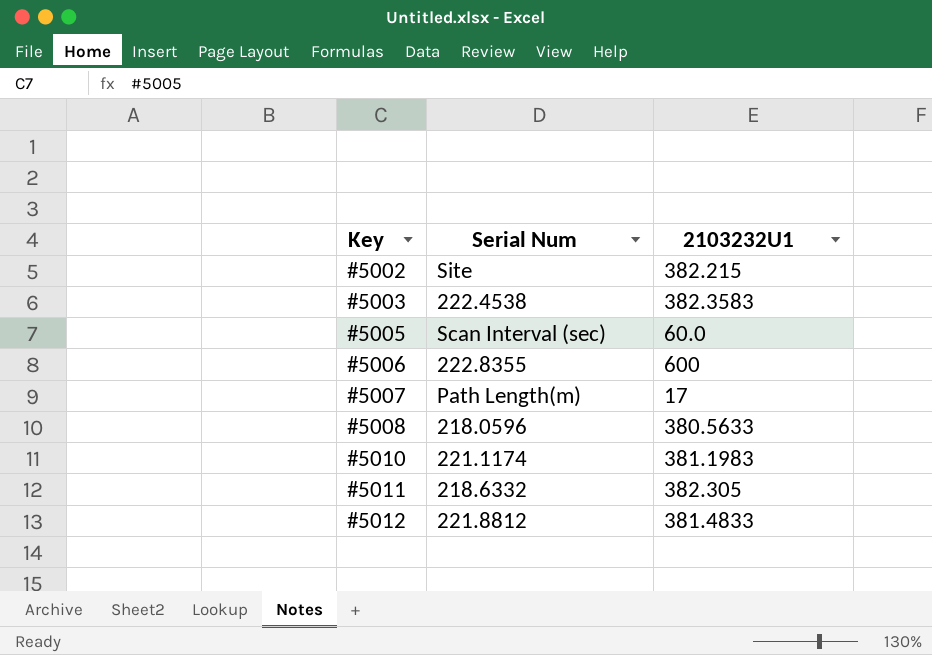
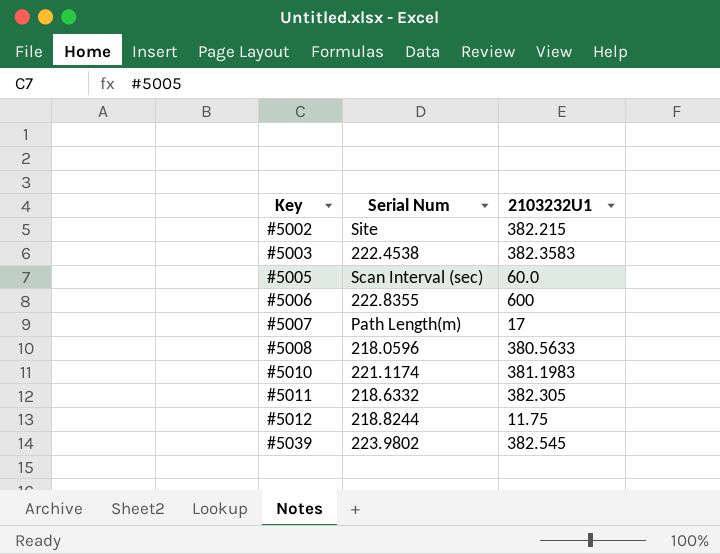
#5012 | Serial Num: 221.8812 -> 218.8244
#5012 | 2103232U1: 381.4833 -> 11.75
row #5039: none -> 223.9802 | 382.545

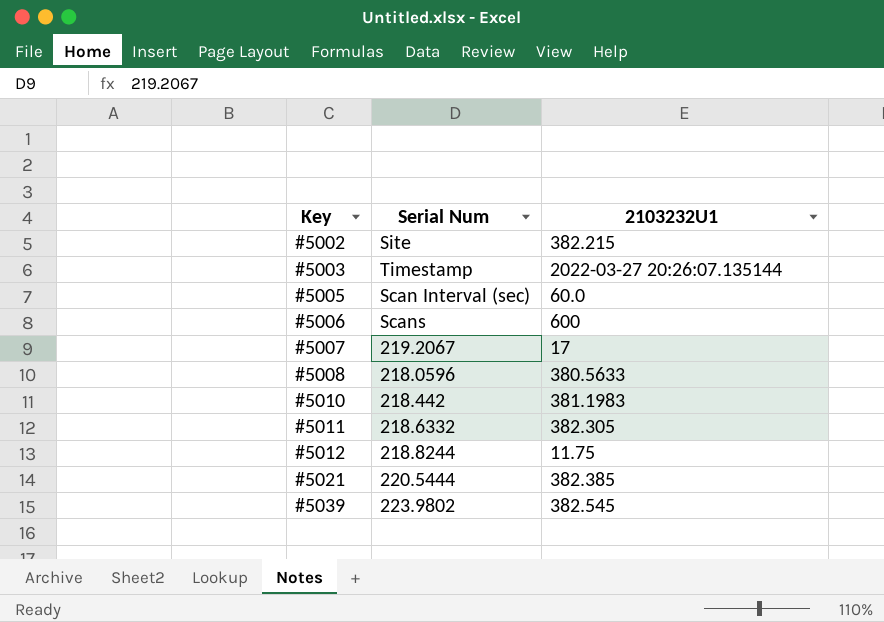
#5003 | Serial Num: 222.4538 -> Timestamp
#5003 | 2103232U1: 382.3583 -> 2022-03-27 20:26:07.135144
#5006 | Serial Num: 222.8355 -> Scans
#5007 | Serial Num: Path Length(m) -> 219.2067
#5010 | Serial Num: 221.1174 -> 218.442
row #5021: none -> 220.5444 | 382.385

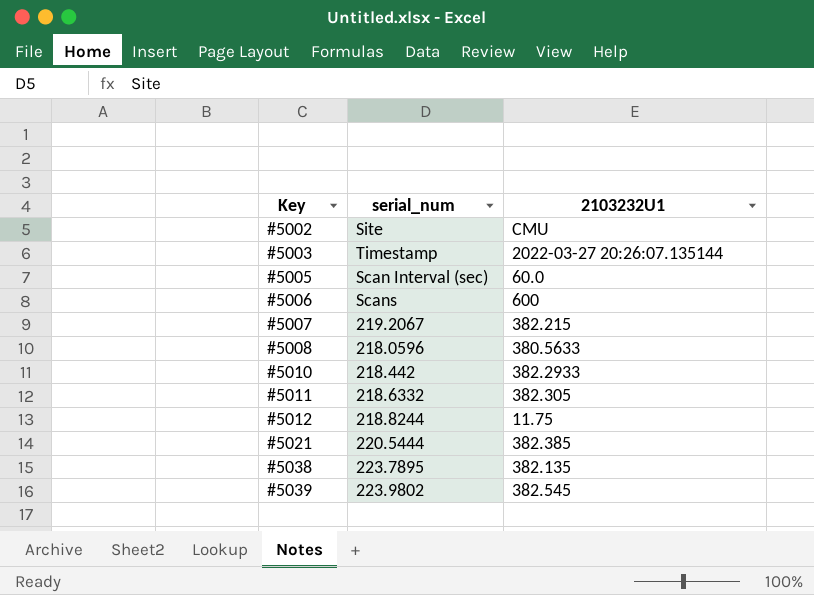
column name: Serial Num -> serial_num
#5002 | 2103232U1: 382.215 -> CMU
#5007 | 2103232U1: 17 -> 382.215
#5010 | 2103232U1: 381.1983 -> 382.2933
row #5038: none -> 223.7895 | 382.135

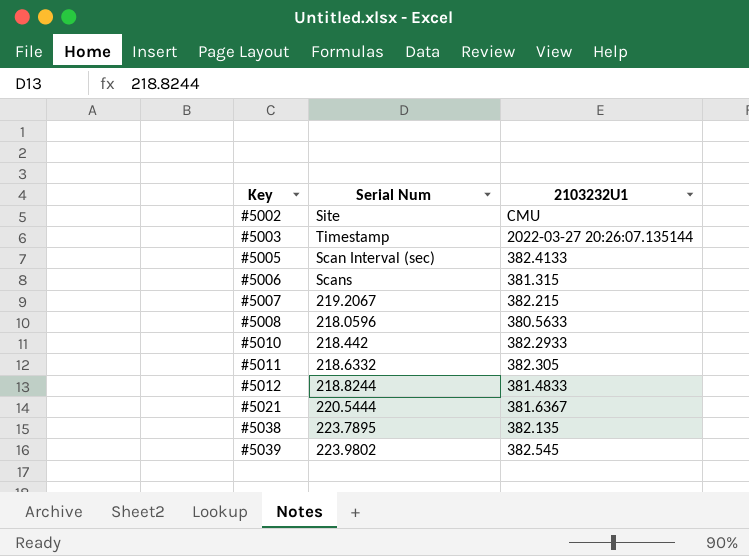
column name: serial_num -> Serial Num
#5005 | 2103232U1: 60.0 -> 382.4133
#5006 | 2103232U1: 600 -> 381.315
#5012 | 2103232U1: 11.75 -> 381.4833
#5021 | 2103232U1: 382.385 -> 381.6367

